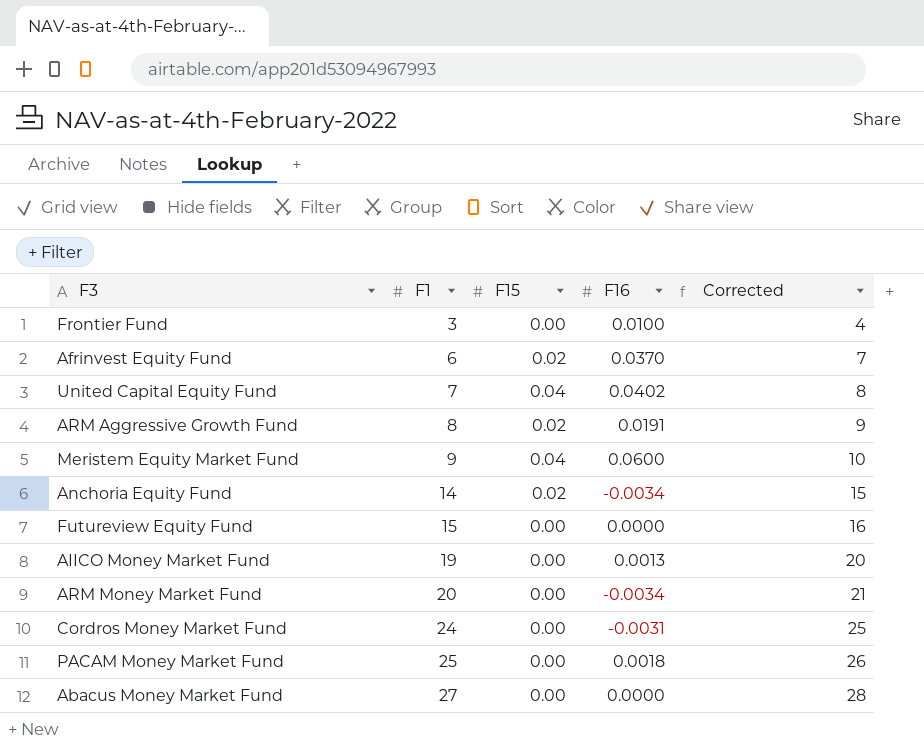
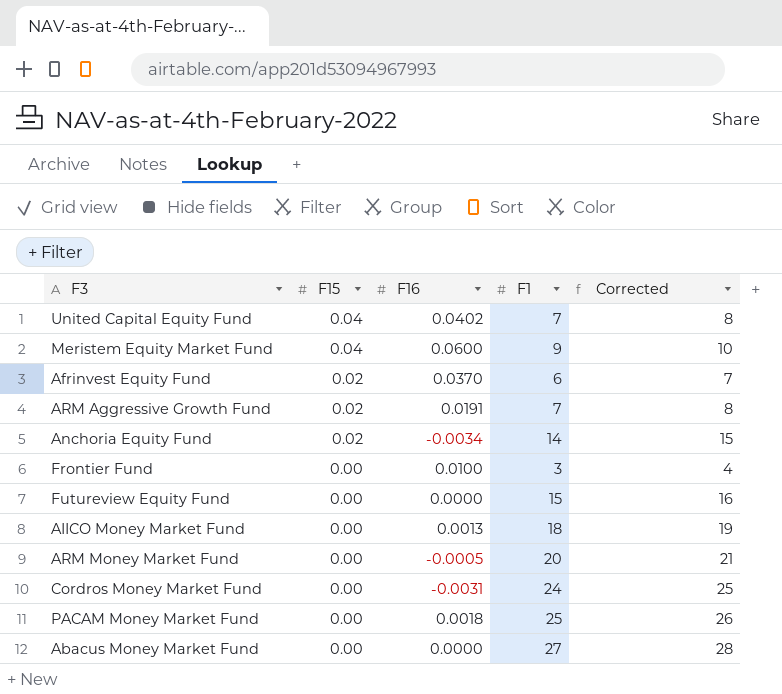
row order: F1 ascending -> F15 descending
column F1 | position: 2 -> 4
ARM Aggressive Growth Fund | F1: 8 -> 7
ARM Aggressive Growth Fund | Corrected: 9 -> 8
AIICO Money Market Fund | F1: 19 -> 18
AIICO Money Market Fund | Corrected: 20 -> 19
ARM Money Market Fund | F16: -0.0034 -> -0.0005

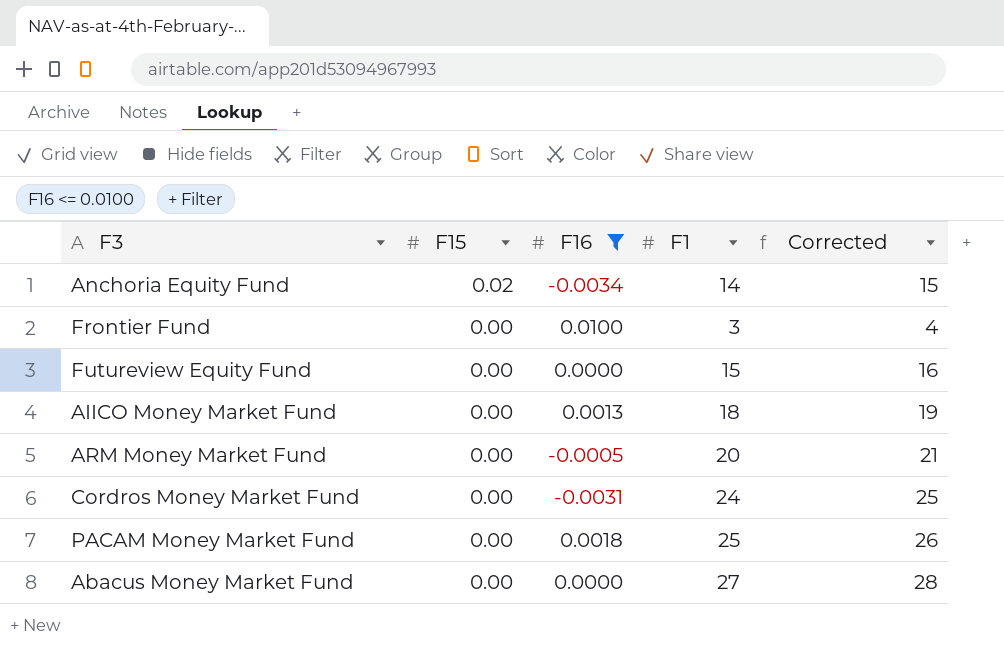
filter: none -> F16 <= 0.0100

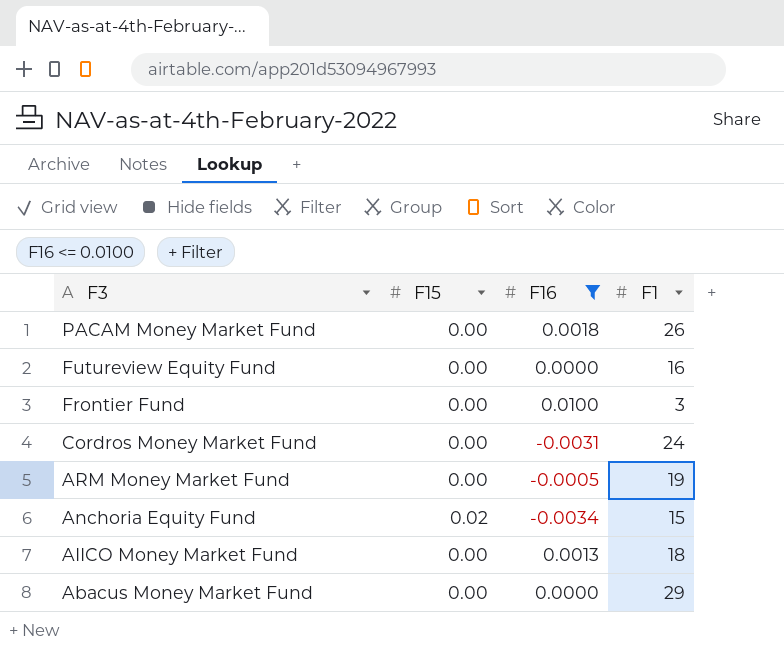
row order: F15 descending -> F3 descending
column Corrected | formula: [F1] + 1 -> none
PACAM Money Market Fund | F1: 25 -> 26
Futureview Equity Fund | F1: 15 -> 16
ARM Money Market Fund | F1: 20 -> 19
Anchoria Equity Fund | F1: 14 -> 15
Abacus Money Market Fund | F1: 27 -> 29

